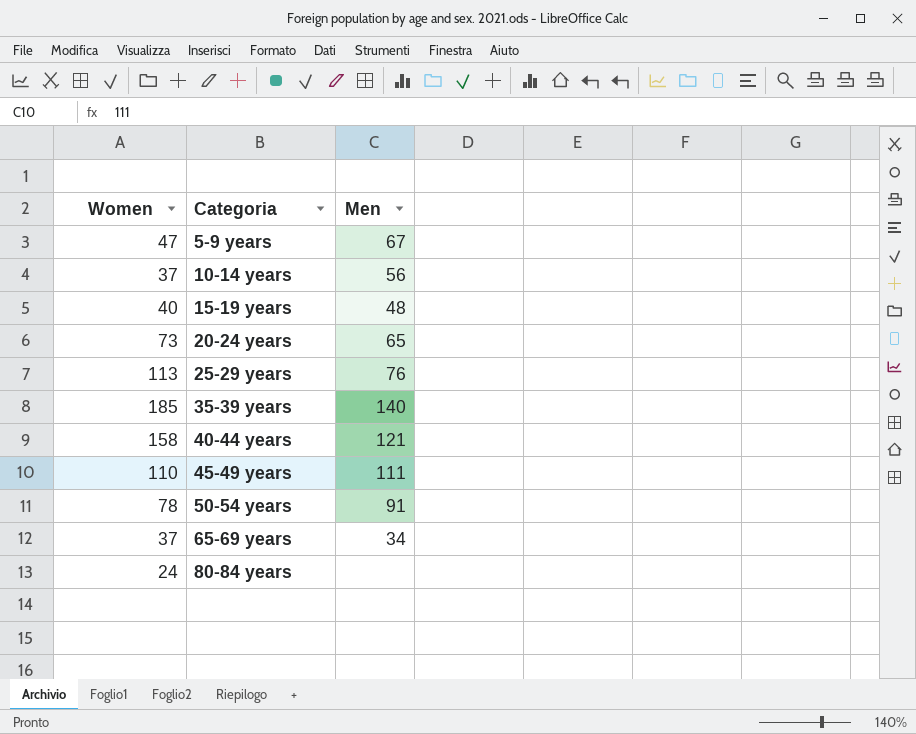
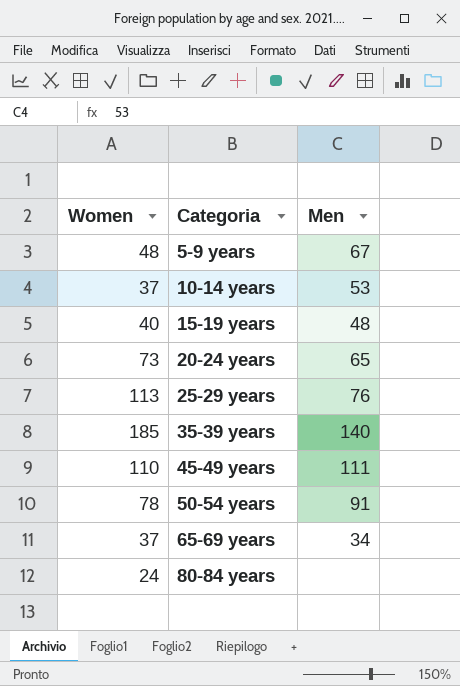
row 40-44 years: 158 | 121 -> none
5-9 years | Women: 47 -> 48
10-14 years | Men: 56 -> 53

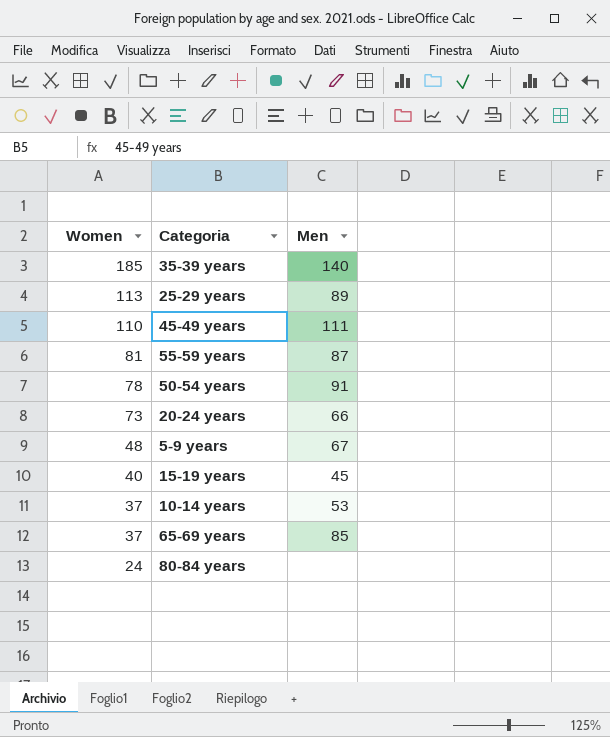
row order: Categoria ascending -> Women descending
25-29 years | Men: 76 -> 89
row 55-59 years: none -> 81 | 87
20-24 years | Men: 65 -> 66
15-19 years | Men: 48 -> 45
65-69 years | Men: 34 -> 85

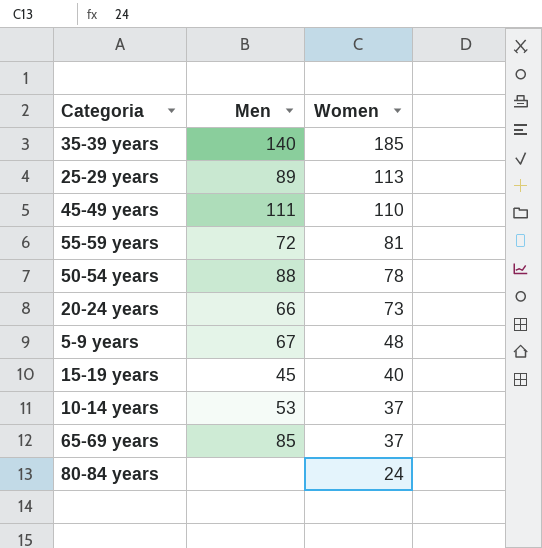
column Women | position: 1 -> 3
55-59 years | Men: 87 -> 72
50-54 years | Men: 91 -> 88

